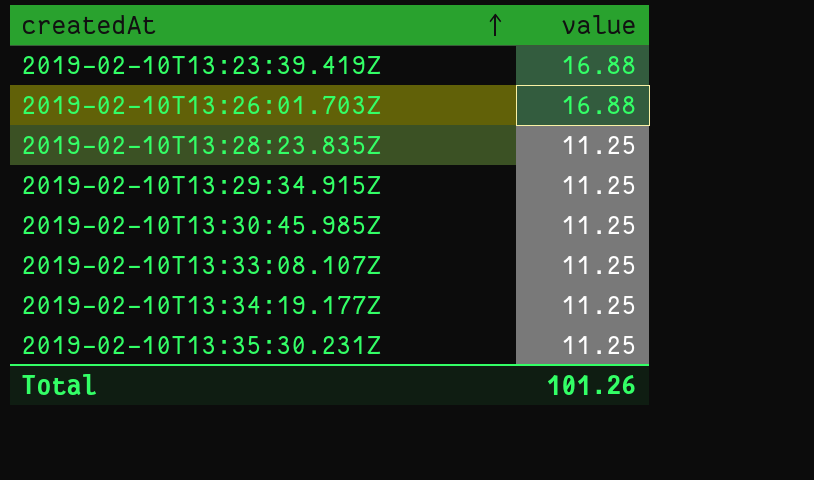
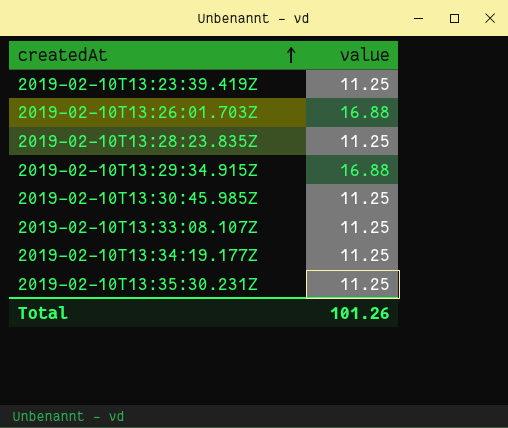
2019-02-10T13:23:39.419Z | value: 16.88 -> 11.25
2019-02-10T13:29:34.915Z | value: 11.25 -> 16.88

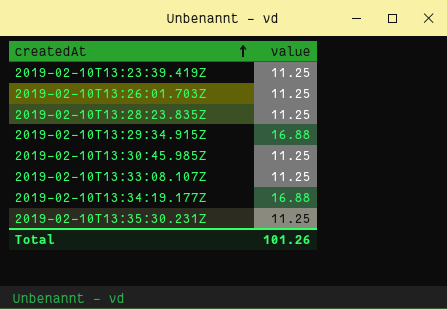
2019-02-10T13:26:01.703Z | value: 16.88 -> 11.25
2019-02-10T13:34:19.177Z | value: 11.25 -> 16.88

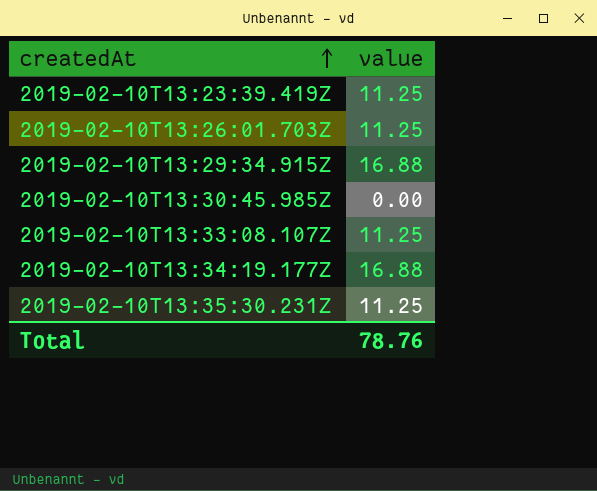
row 2019-02-10T13:28:23.835Z: 11.25 -> none
2019-02-10T13:30:45.985Z | value: 11.25 -> 0.00
Total | value: 101.26 -> 78.76

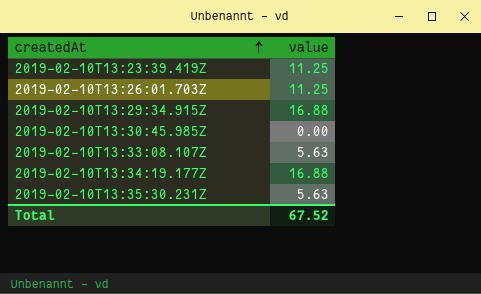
2019-02-10T13:33:08.107Z | value: 11.25 -> 5.63
2019-02-10T13:35:30.231Z | value: 11.25 -> 5.63
Total | value: 78.76 -> 67.52

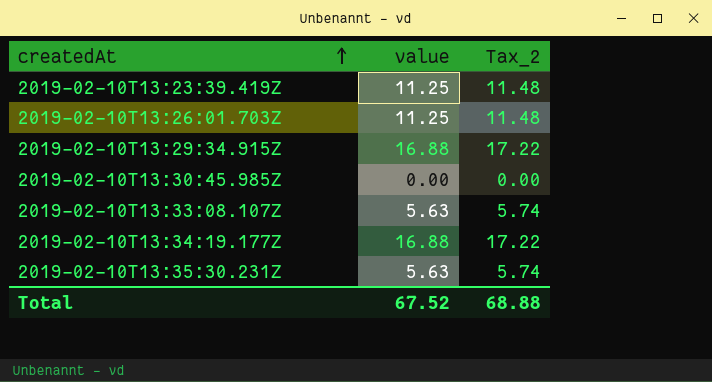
column Tax_2 | formula: none -> [value] * 1.02

